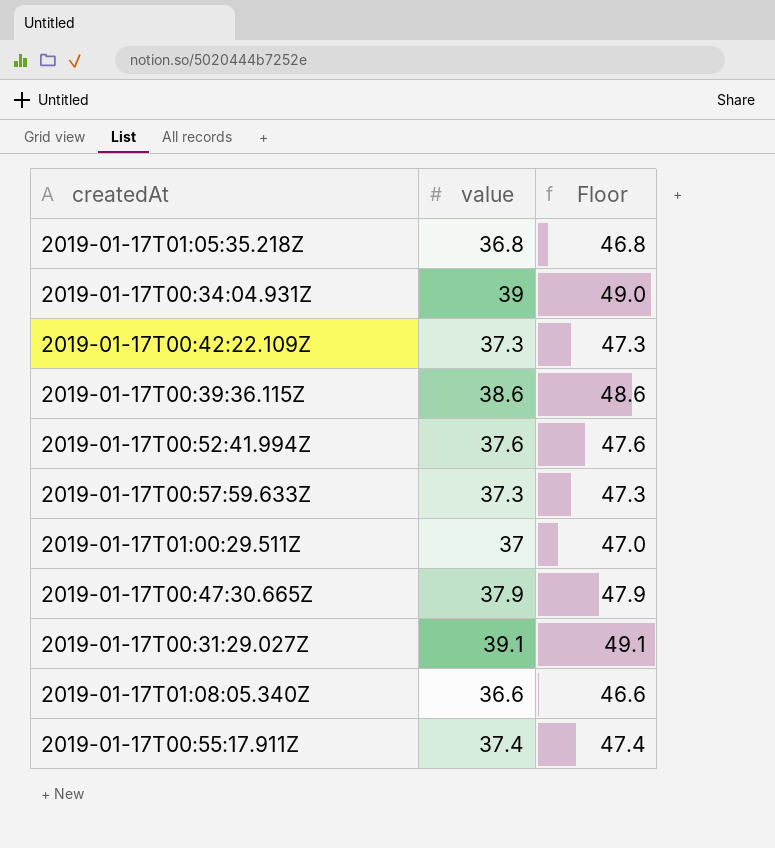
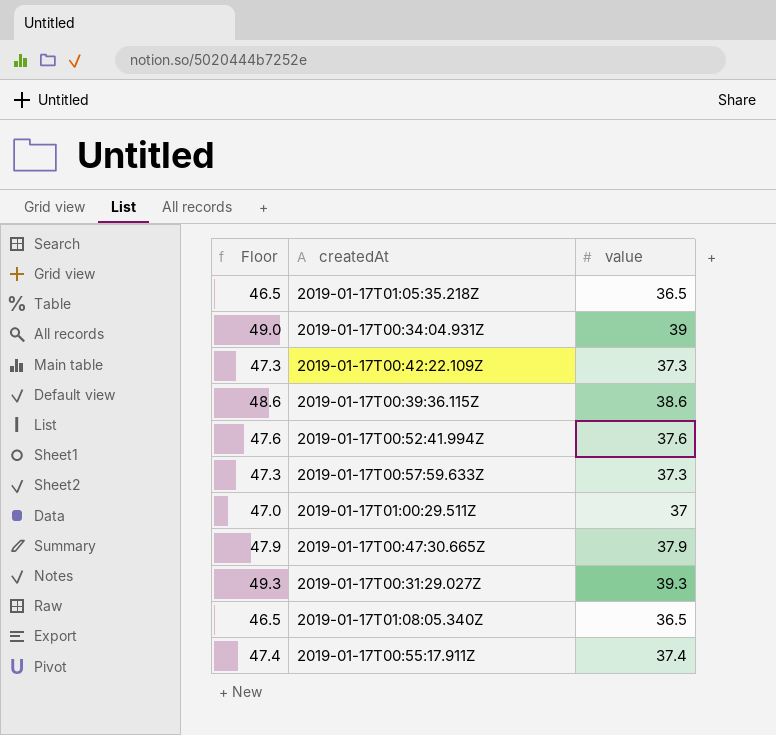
column Floor | position: 3 -> 1
2019-01-17T01:05:35.218Z | Floor: 46.8 -> 46.5
2019-01-17T01:05:35.218Z | value: 36.8 -> 36.5
2019-01-17T00:31:29.027Z | Floor: 49.1 -> 49.3
2019-01-17T00:31:29.027Z | value: 39.1 -> 39.3
2019-01-17T01:08:05.340Z | Floor: 46.6 -> 46.5
2019-01-17T01:08:05.340Z | value: 36.6 -> 36.5

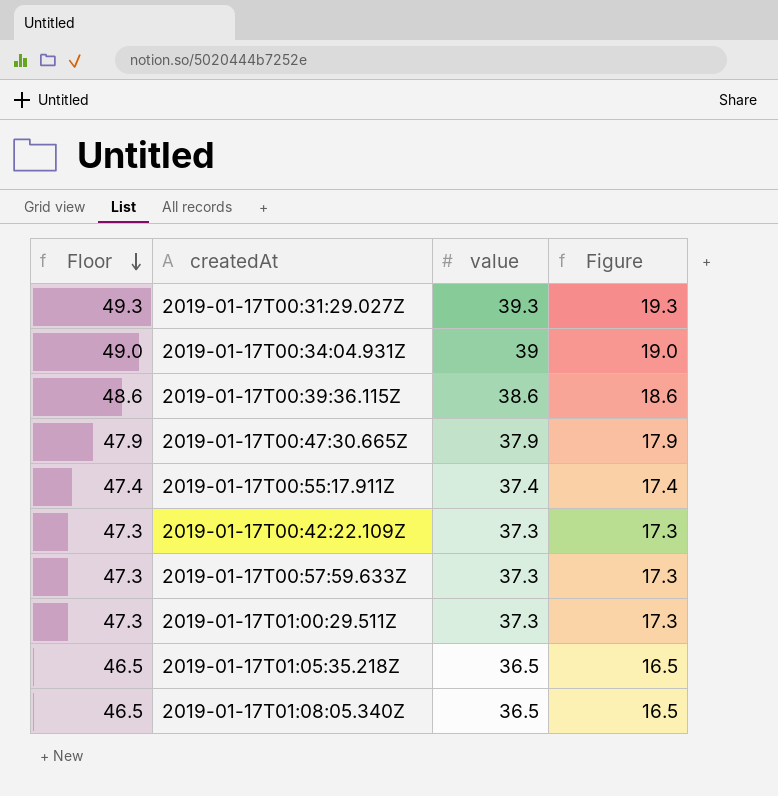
row order: none -> Floor descending
column Figure | formula: none -> [value] - 20
row 2019-01-17T00:52:41.994Z: 47.6 | 37.6 -> none
2019-01-17T01:00:29.511Z | Floor: 47.0 -> 47.3
2019-01-17T01:00:29.511Z | value: 37 -> 37.3

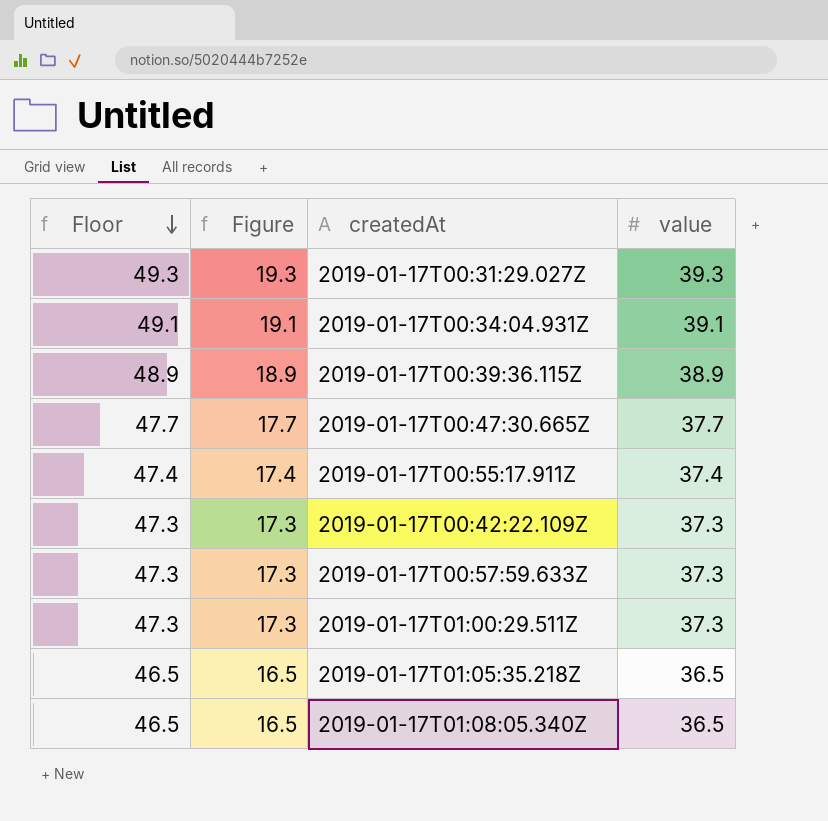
column Figure | position: 4 -> 2
2019-01-17T00:34:04.931Z | Floor: 49.0 -> 49.1
2019-01-17T00:34:04.931Z | Figure: 19.0 -> 19.1
2019-01-17T00:34:04.931Z | value: 39 -> 39.1
2019-01-17T00:39:36.115Z | Floor: 48.6 -> 48.9
2019-01-17T00:39:36.115Z | Figure: 18.6 -> 18.9
2019-01-17T00:39:36.115Z | value: 38.6 -> 38.9
2019-01-17T00:47:30.665Z | Floor: 47.9 -> 47.7
2019-01-17T00:47:30.665Z | Figure: 17.9 -> 17.7
2019-01-17T00:47:30.665Z | value: 37.9 -> 37.7

